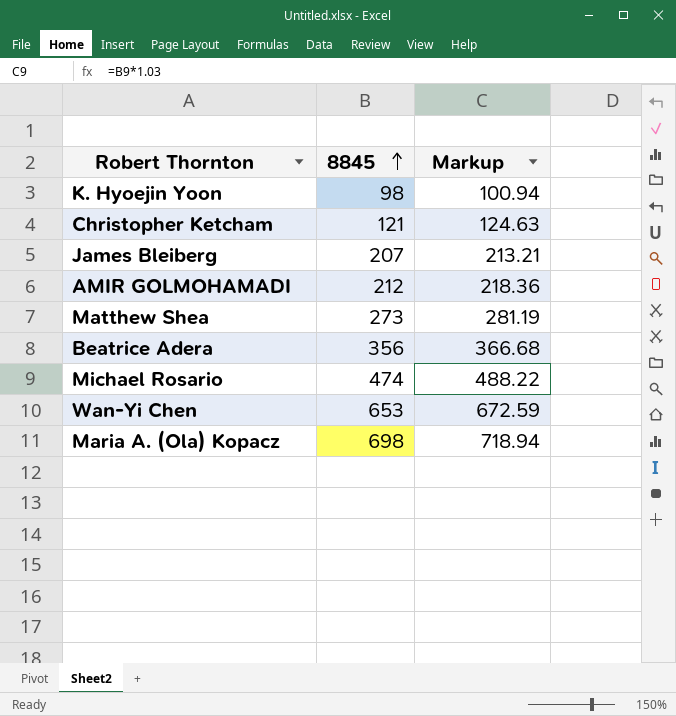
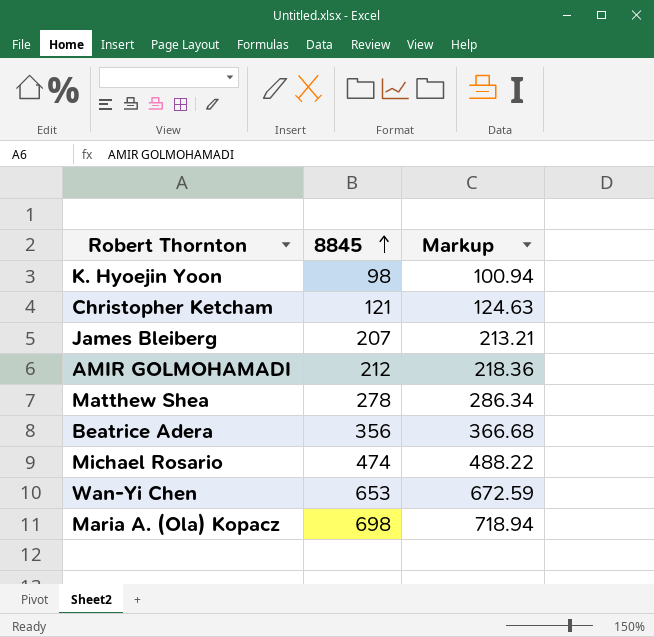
Matthew Shea | 8845: 273 -> 278
Matthew Shea | Markup: 281.19 -> 286.34

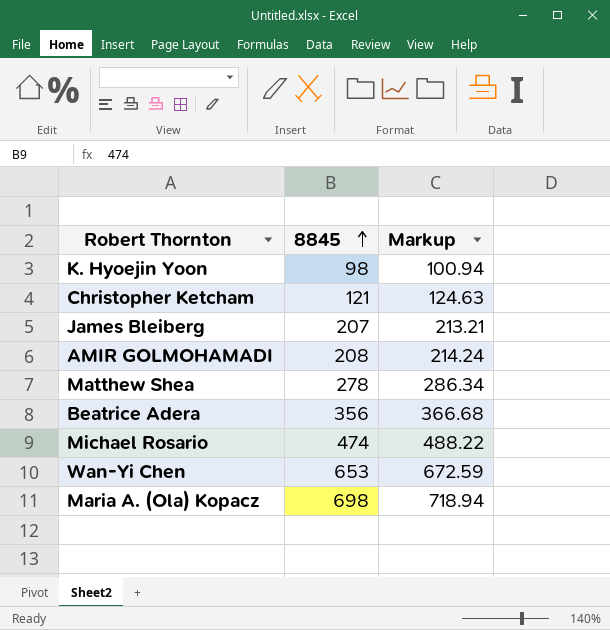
AMIR GOLMOHAMADI | 8845: 212 -> 208
AMIR GOLMOHAMADI | Markup: 218.36 -> 214.24

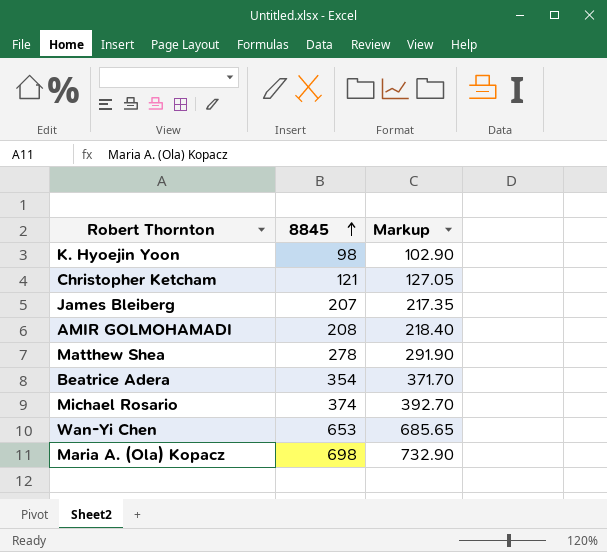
column Markup | formula: [8845] * 1.03 -> [8845] * 1.05
Beatrice Adera | 8845: 356 -> 354
Michael Rosario | 8845: 474 -> 374

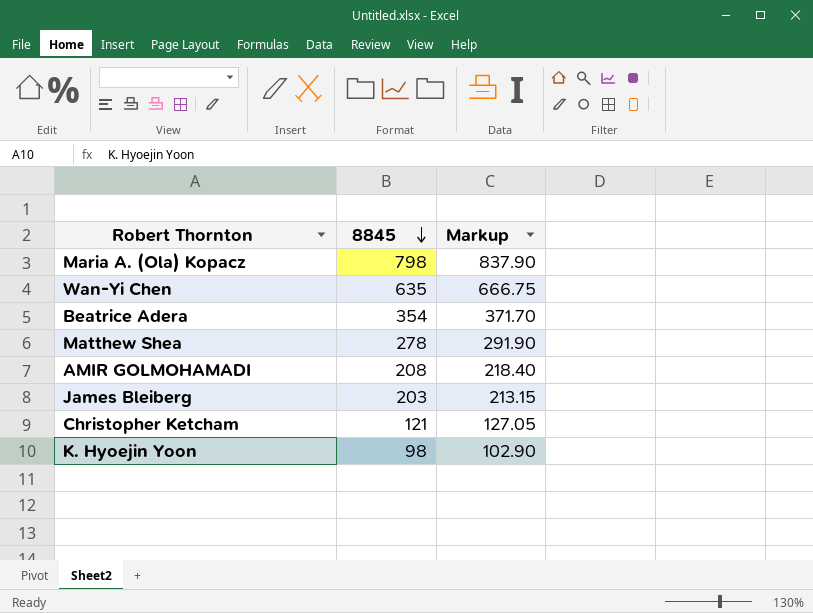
row order: 8845 ascending -> 8845 descending
row Michael Rosario: 374 | 392.70 -> none
Maria A. (Ola) Kopacz | 8845: 698 -> 798
Maria A. (Ola) Kopacz | Markup: 732.90 -> 837.90
Wan-Yi Chen | 8845: 653 -> 635
Wan-Yi Chen | Markup: 685.65 -> 666.75
James Bleiberg | 8845: 207 -> 203
James Bleiberg | Markup: 217.35 -> 213.15

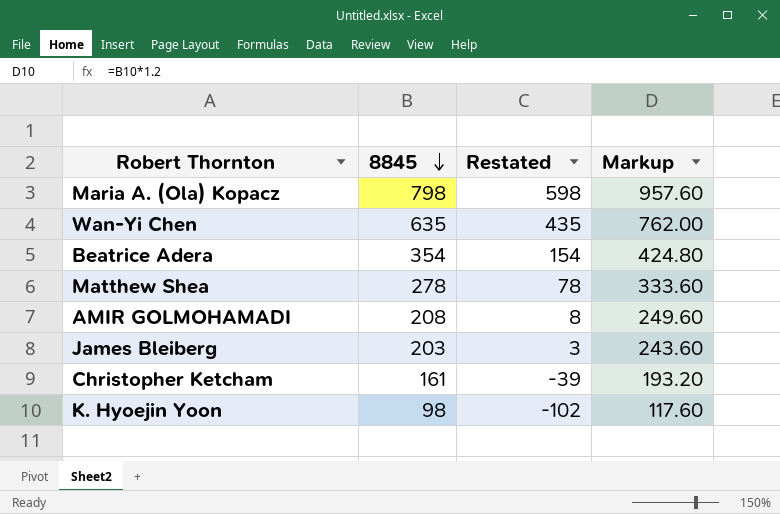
column Restated | formula: none -> [8845] - 200
column Markup | formula: [8845] * 1.05 -> [8845] * 1.2
Christopher Ketcham | 8845: 121 -> 161

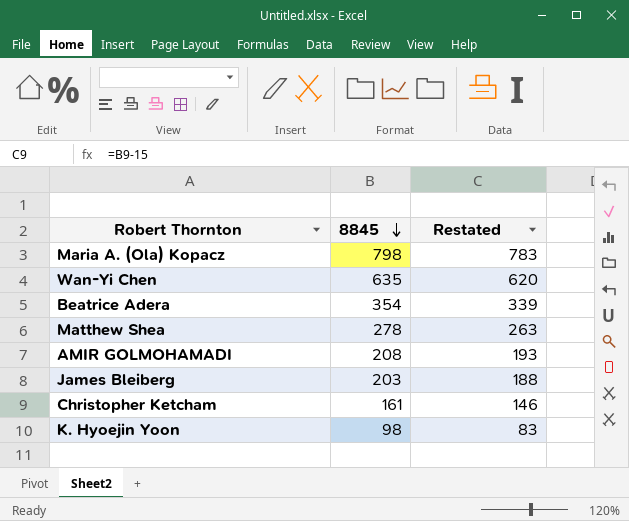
column Markup | formula: [8845] * 1.2 -> none
column Restated | formula: [8845] - 200 -> [8845] - 15

